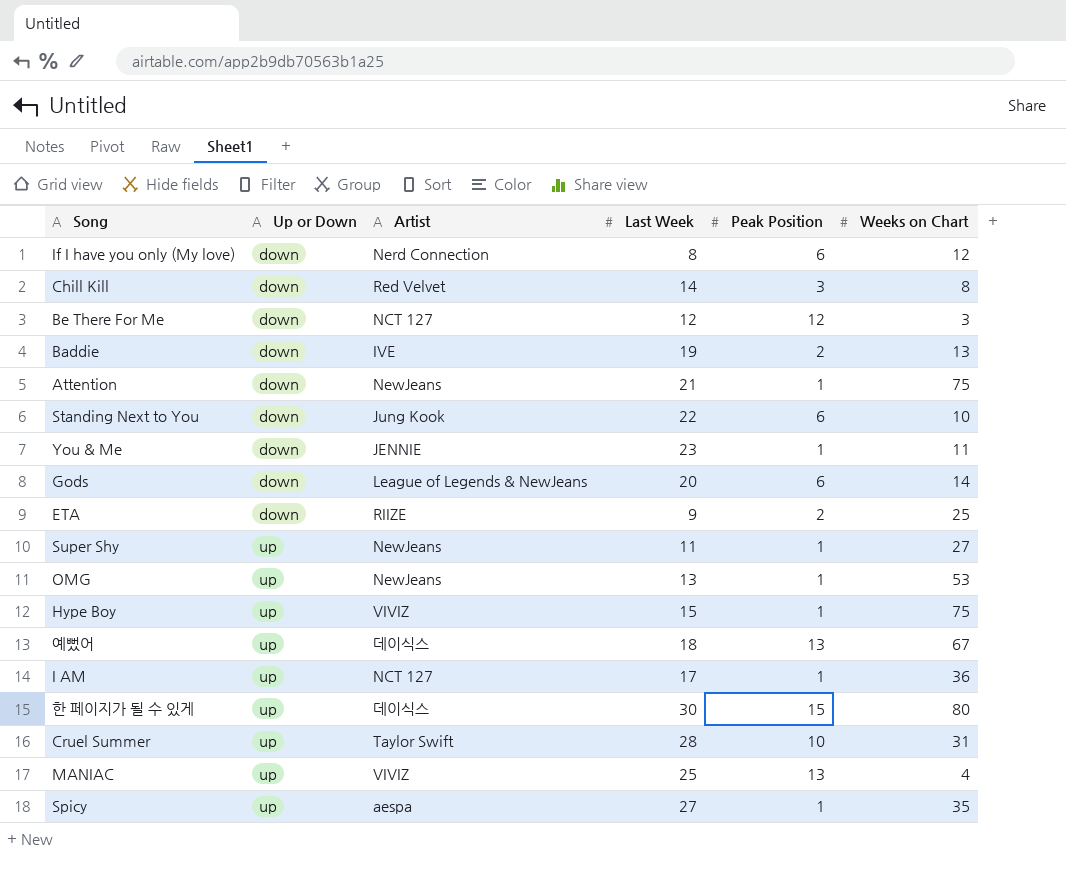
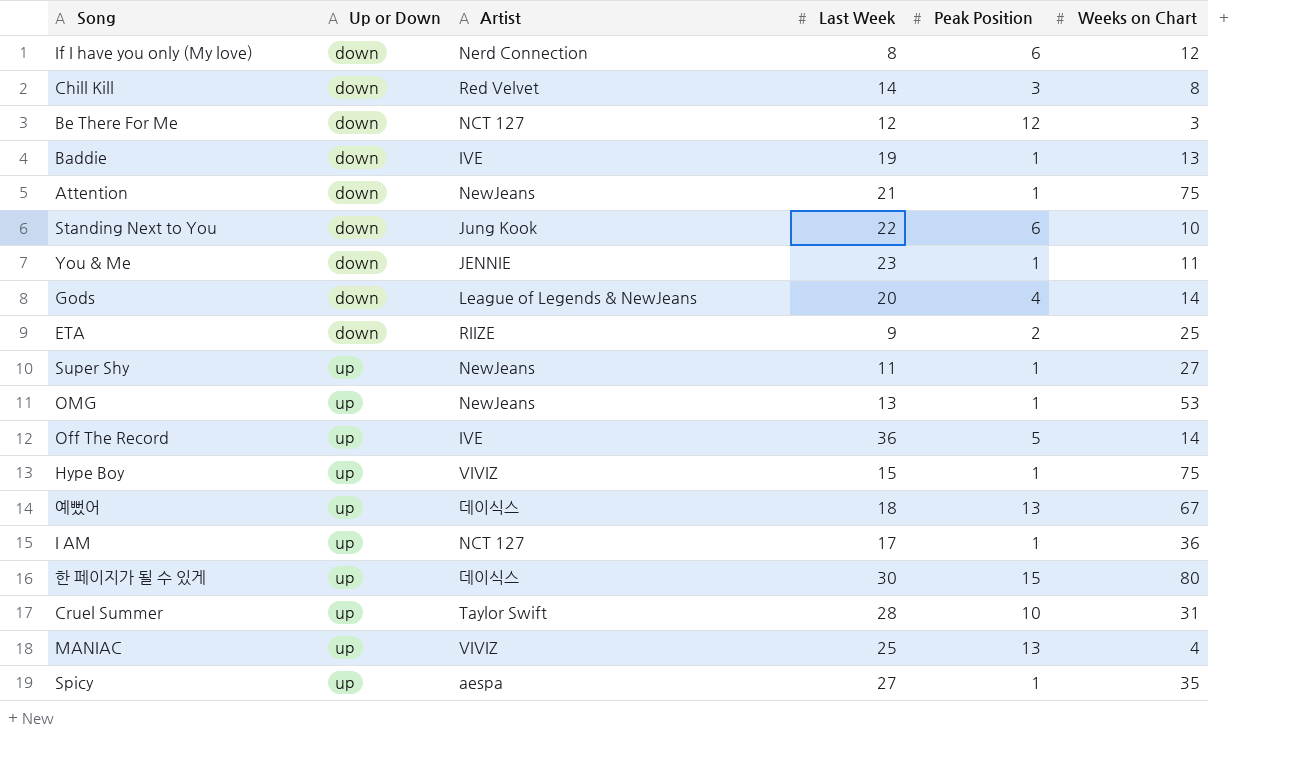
Baddie | Peak Position: 2 -> 1
Gods | Peak Position: 6 -> 4
row Off The Record: none -> up | IVE | 36 | 5 | 14

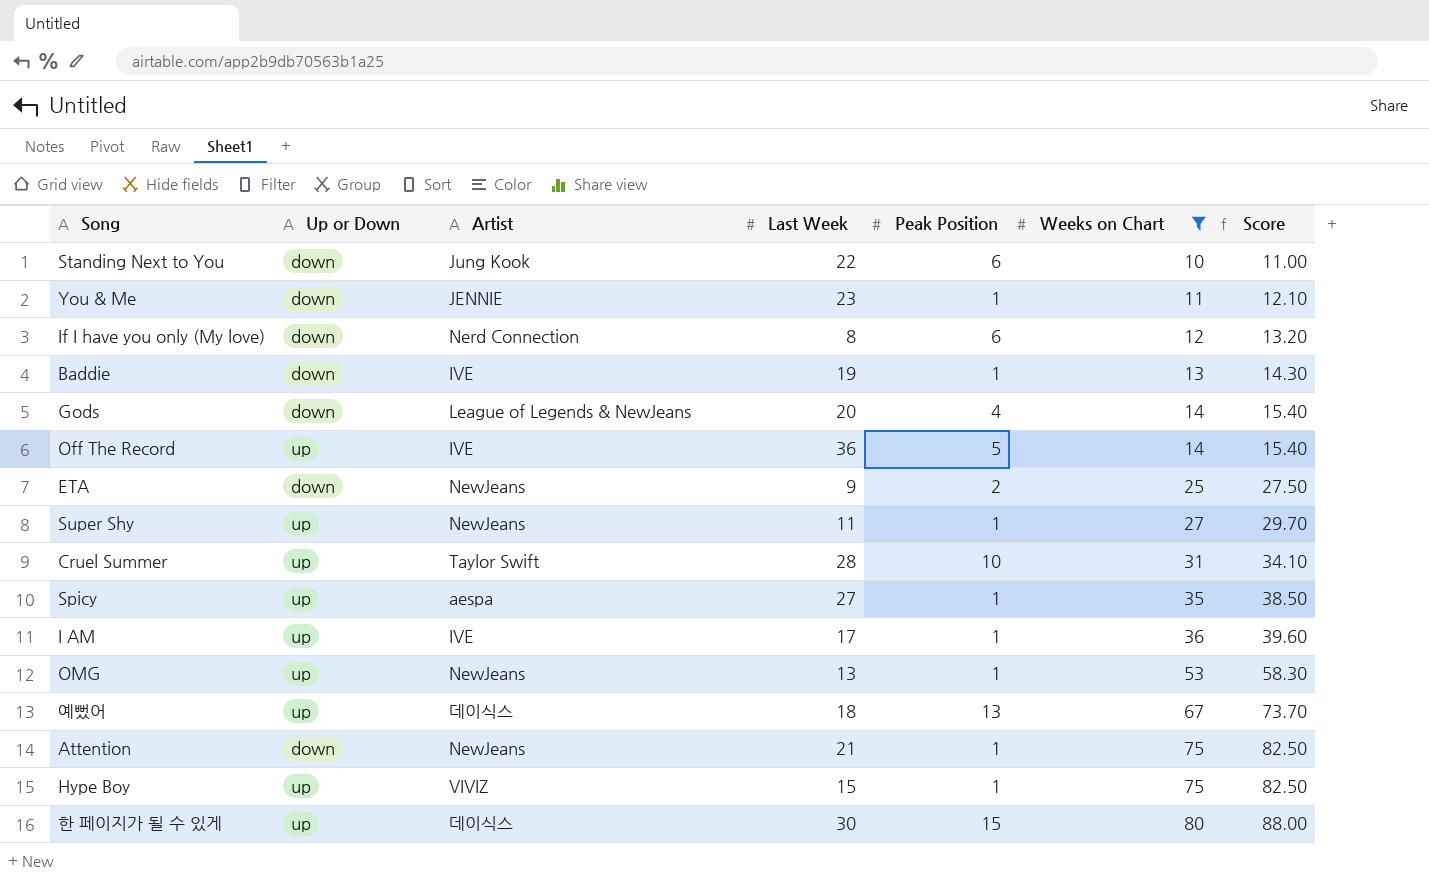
filter: none -> Weeks on Chart >= 10
row order: Up or Down ascending -> Weeks on Chart ascending
column Score | formula: none -> [Weeks on Chart] * 1.1
ETA | Artist: RIIZE -> NewJeans
I AM | Artist: NCT 127 -> IVE

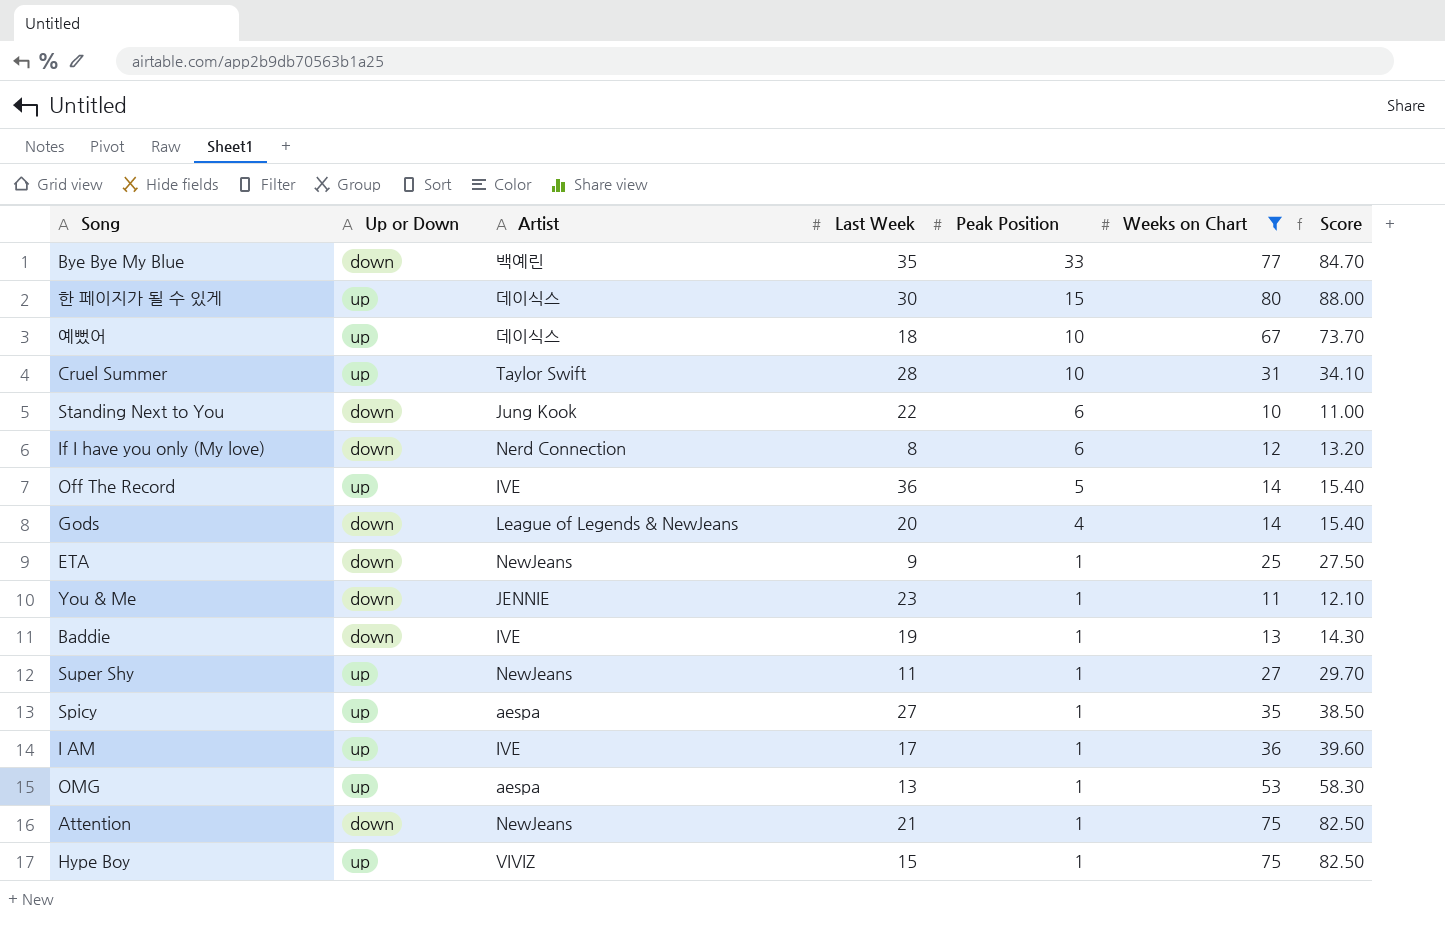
row order: Weeks on Chart ascending -> Peak Position descending
row Bye Bye My Blue: none -> down | 백예린 | 35 | 33 | 77 | 84.70
예뻤어 | Peak Position: 13 -> 10
ETA | Peak Position: 2 -> 1
OMG | Artist: NewJeans -> aespa

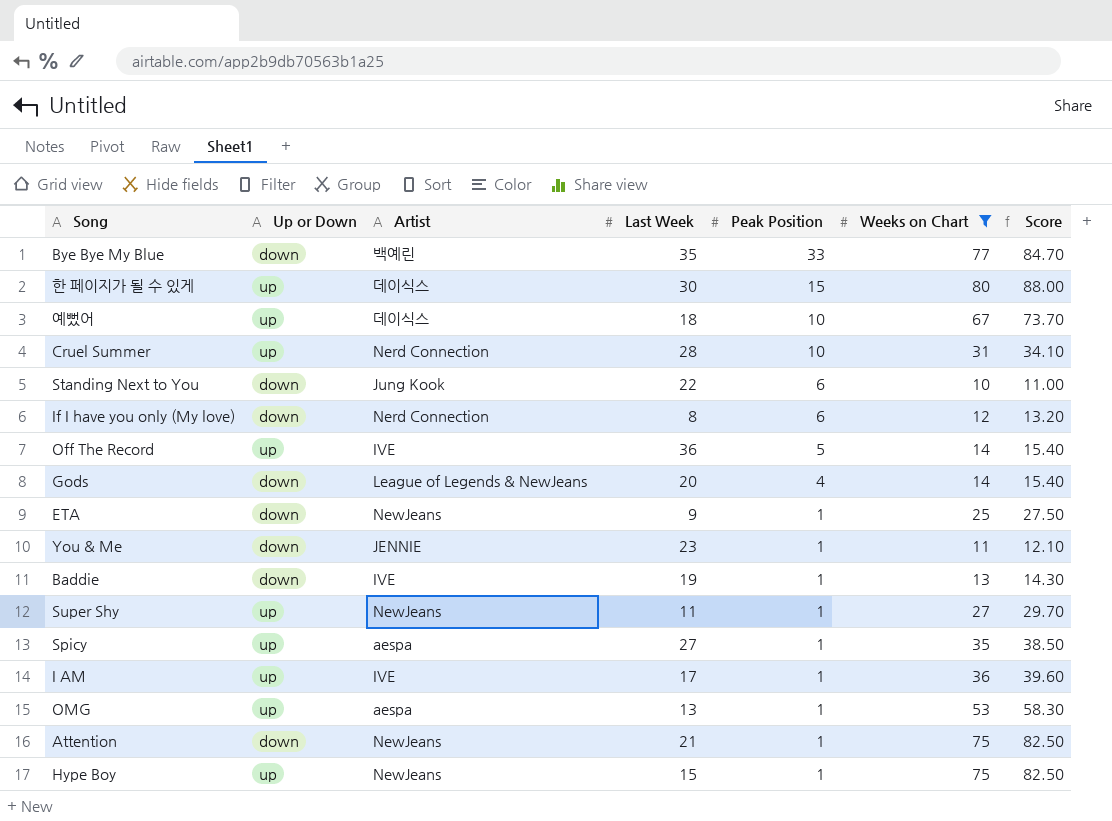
Cruel Summer | Artist: Taylor Swift -> Nerd Connection
Hype Boy | Artist: VIVIZ -> NewJeans

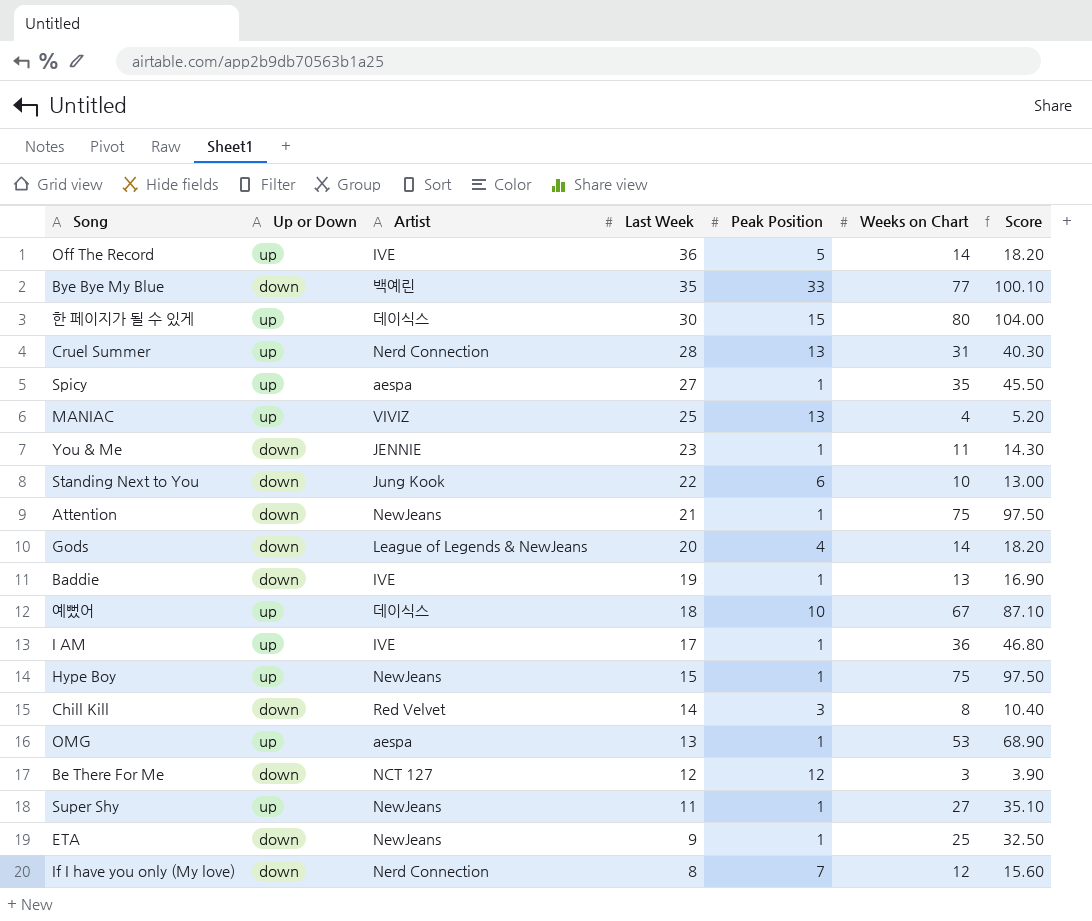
filter: Weeks on Chart >= 10 -> none
row order: Peak Position descending -> Last Week descending
column Score | formula: [Weeks on Chart] * 1.1 -> [Weeks on Chart] * 1.3
Cruel Summer | Peak Position: 10 -> 13
If I have you only (My love) | Peak Position: 6 -> 7

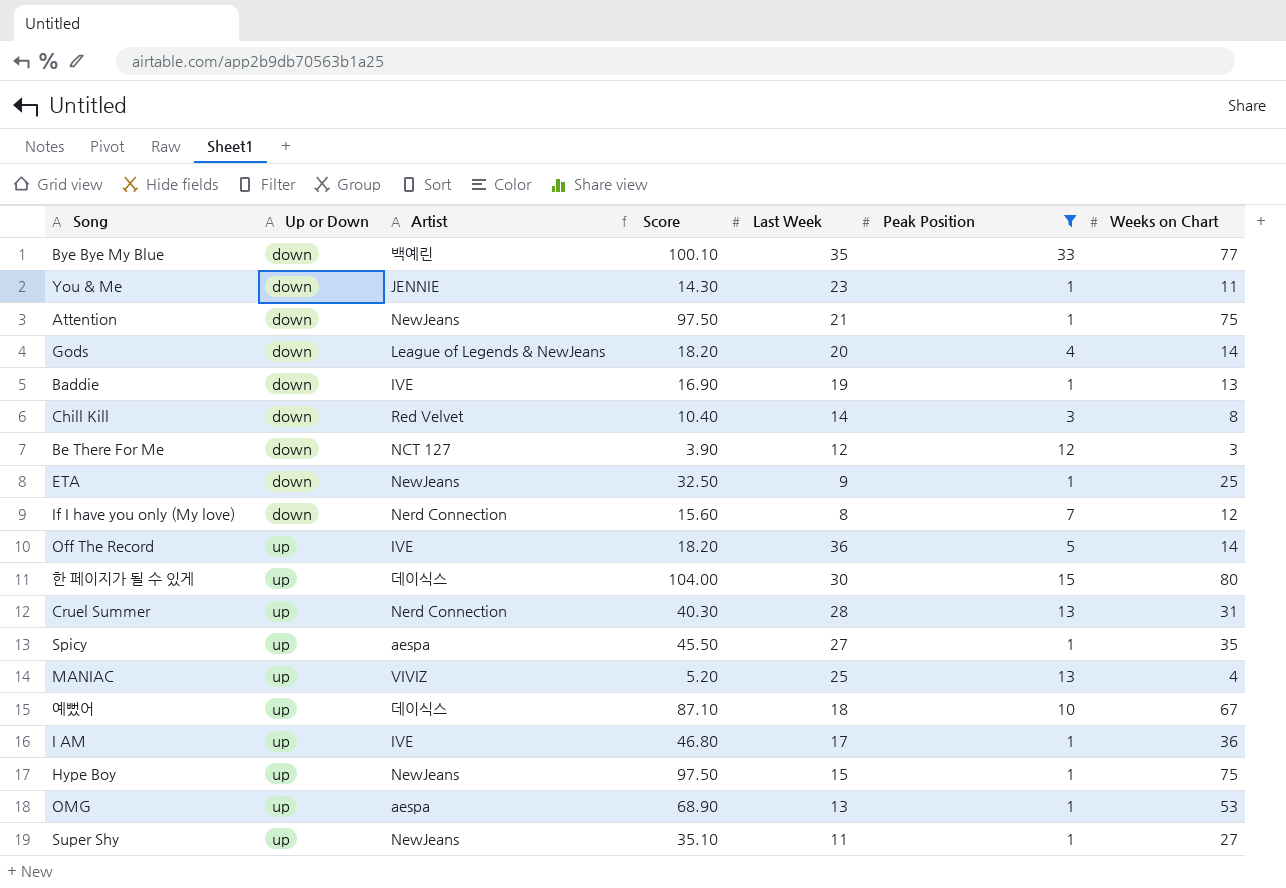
filter: none -> Peak Position != 6
row order: Last Week descending -> Up or Down ascending
column Score | position: 7 -> 4

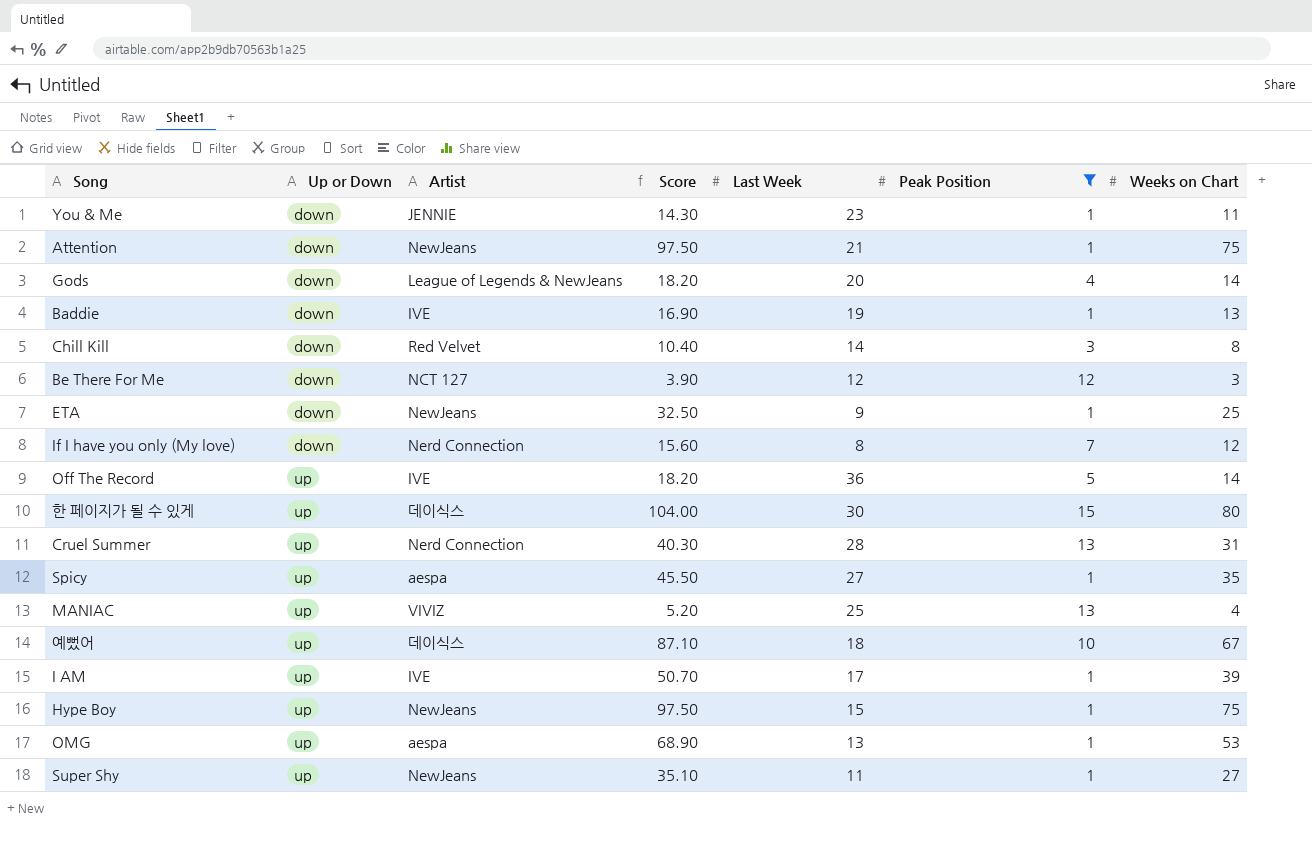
row Bye Bye My Blue: down | 백예린 | 100.10 | 35 | 33 | 77 -> none
I AM | Score: 46.80 -> 50.70
I AM | Weeks on Chart: 36 -> 39

